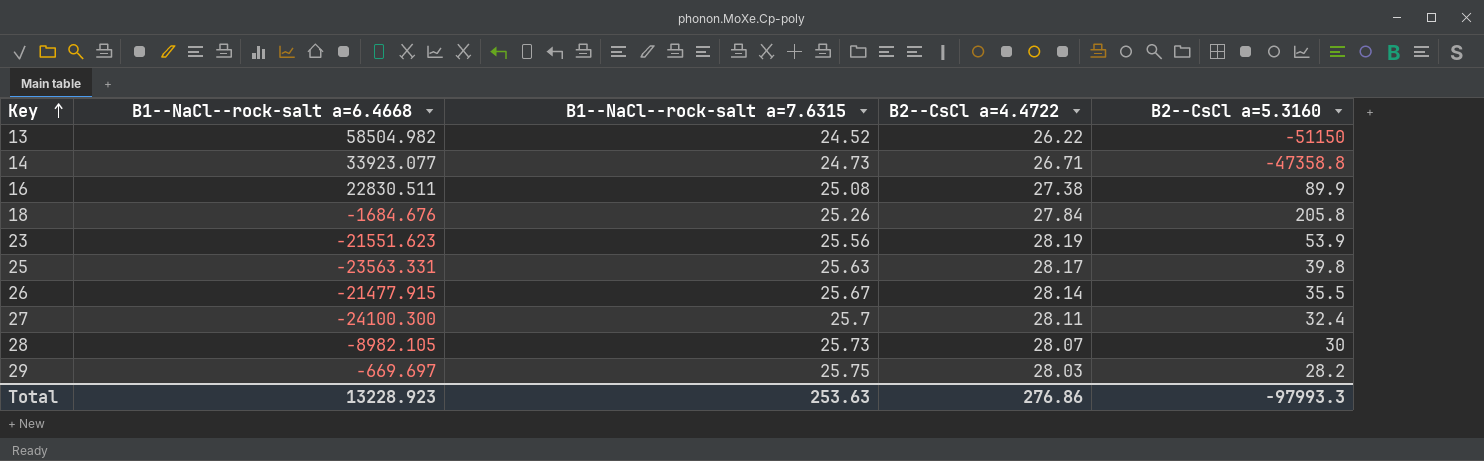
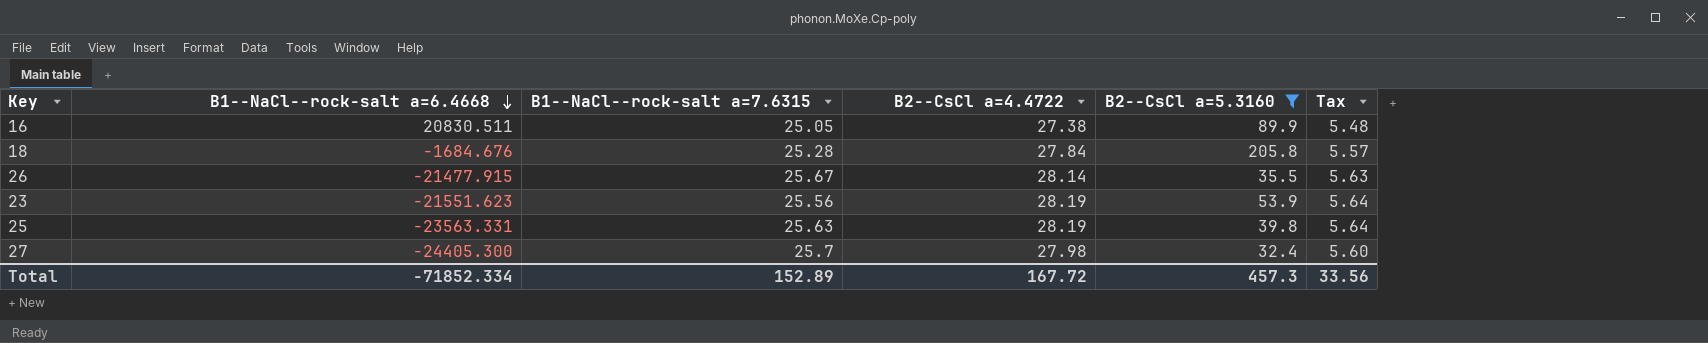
filter: none -> B2--CsCl a=5.3160 >= 32.4
row order: Key ascending -> B1--NaCl--rock-salt a=6.4668 descending
column Tax | formula: none -> [B2--CsCl a=4.4722] * 0.2
16 | B1--NaCl--rock-salt a=6.4668: 22830.511 -> 20830.511
16 | B1--NaCl--rock-salt a=7.6315: 25.08 -> 25.05
18 | B1--NaCl--rock-salt a=7.6315: 25.26 -> 25.28
25 | B2--CsCl a=4.4722: 28.17 -> 28.19
27 | B1--NaCl--rock-salt a=6.4668: -24100.300 -> -24405.300
27 | B2--CsCl a=4.4722: 28.11 -> 27.98
Total | B1--NaCl--rock-salt a=6.4668: 13228.923 -> -71852.334
Total | B1--NaCl--rock-salt a=7.6315: 253.63 -> 152.89
Total | B2--CsCl a=4.4722: 276.86 -> 167.72
Total | B2--CsCl a=5.3160: -97993.3 -> 457.3

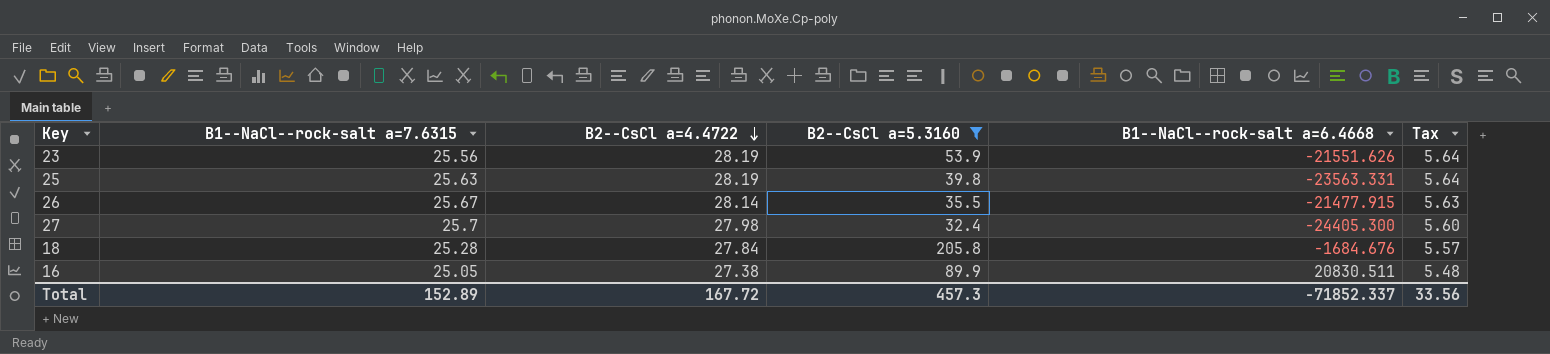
row order: B1--NaCl--rock-salt a=6.4668 descending -> B2--CsCl a=4.4722 descending
column B1--NaCl--rock-salt a=6.4668 | position: 2 -> 5
23 | B1--NaCl--rock-salt a=6.4668: -21551.623 -> -21551.626
Total | B1--NaCl--rock-salt a=6.4668: -71852.334 -> -71852.337

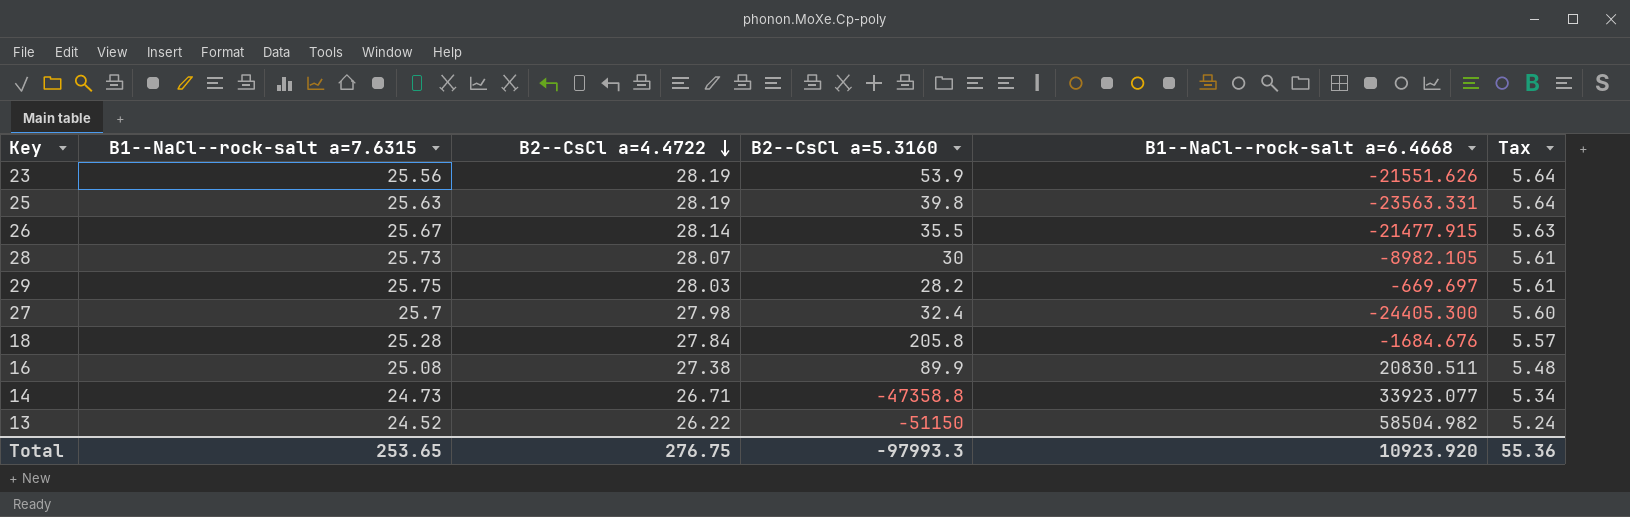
filter: B2--CsCl a=5.3160 >= 32.4 -> none
16 | B1--NaCl--rock-salt a=7.6315: 25.05 -> 25.08
Total | B1--NaCl--rock-salt a=7.6315: 152.89 -> 253.65
Total | B2--CsCl a=4.4722: 167.72 -> 276.75
Total | B2--CsCl a=5.3160: 457.3 -> -97993.3
Total | B1--NaCl--rock-salt a=6.4668: -71852.337 -> 10923.920
Total | Tax: 33.56 -> 55.36

